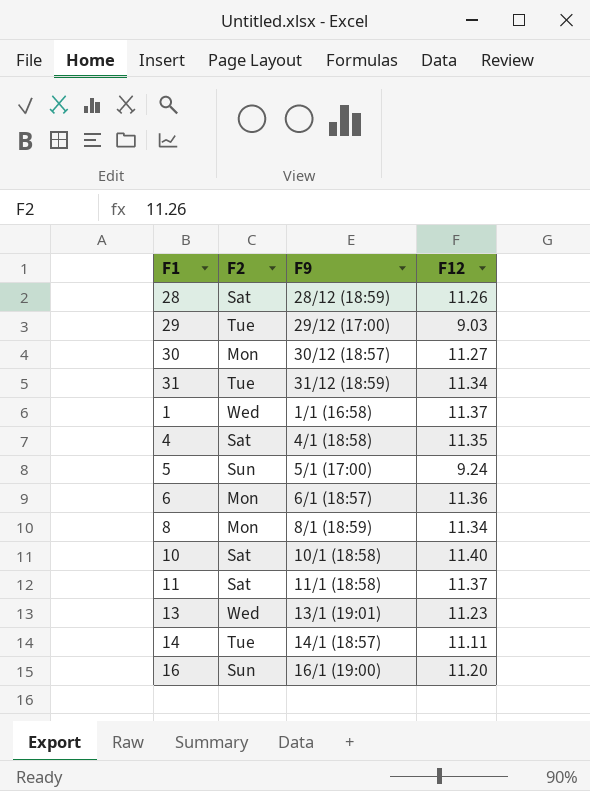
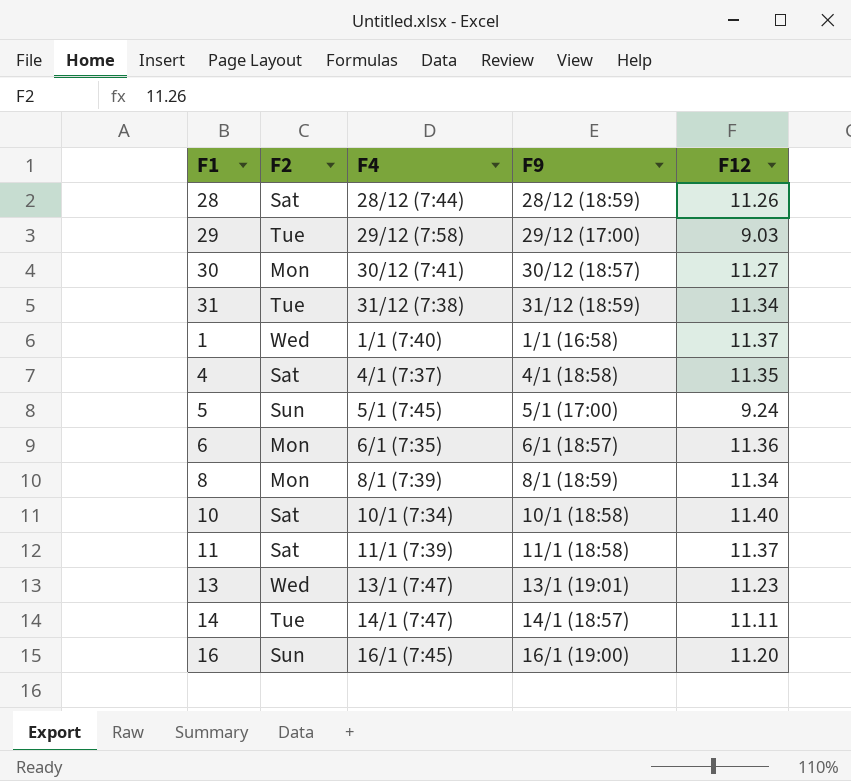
column F4 | position: none -> 3

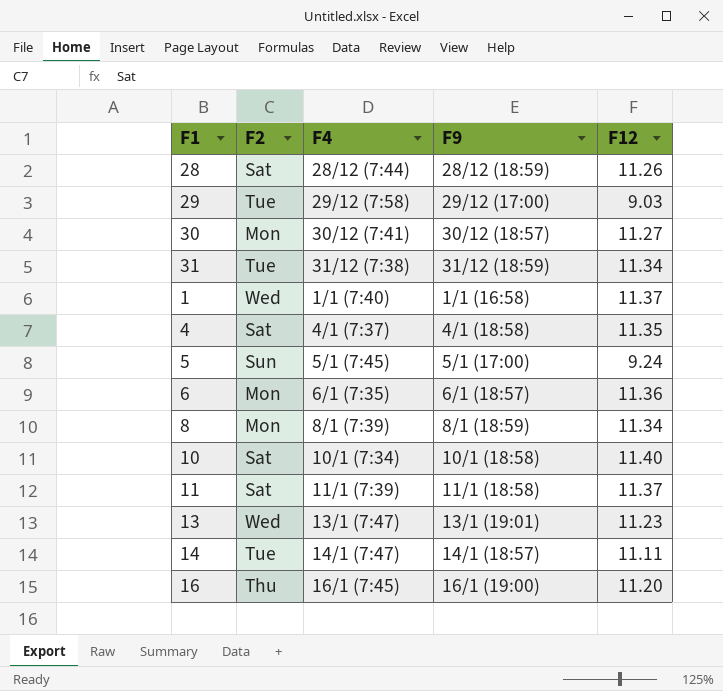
16 | F2: Sun -> Thu

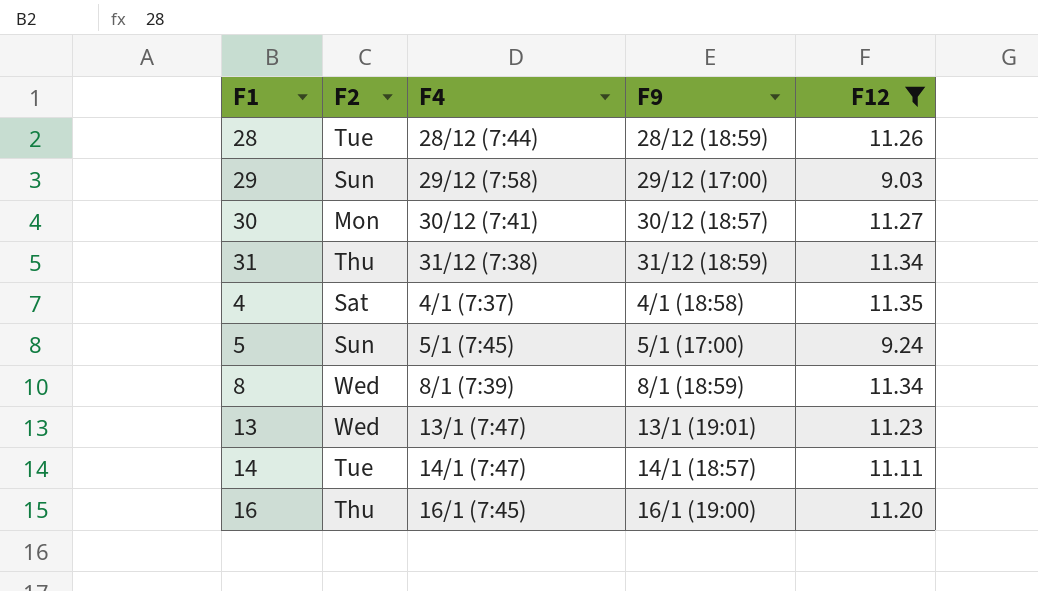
filter: none -> F12 <= 11.35
28 | F2: Sat -> Tue
29 | F2: Tue -> Sun
31 | F2: Tue -> Thu
8 | F2: Mon -> Wed

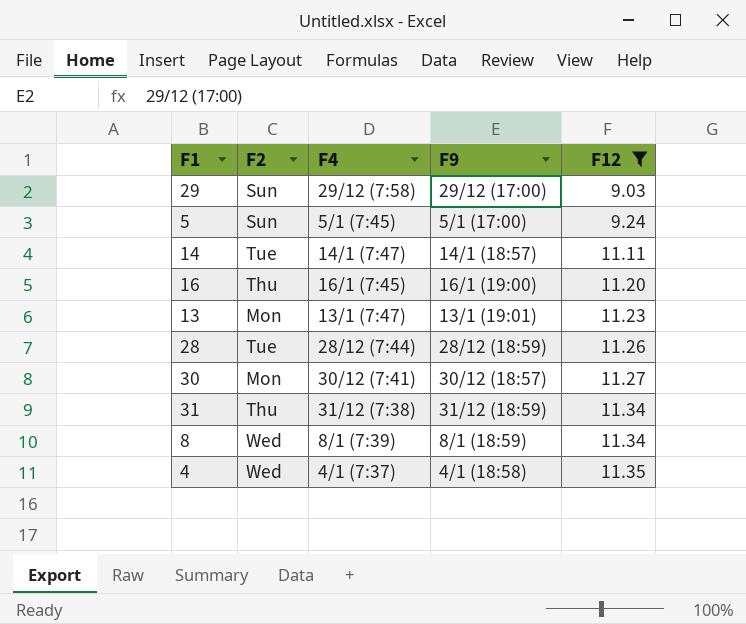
row order: none -> F12 ascending
13 | F2: Wed -> Mon
4 | F2: Sat -> Wed

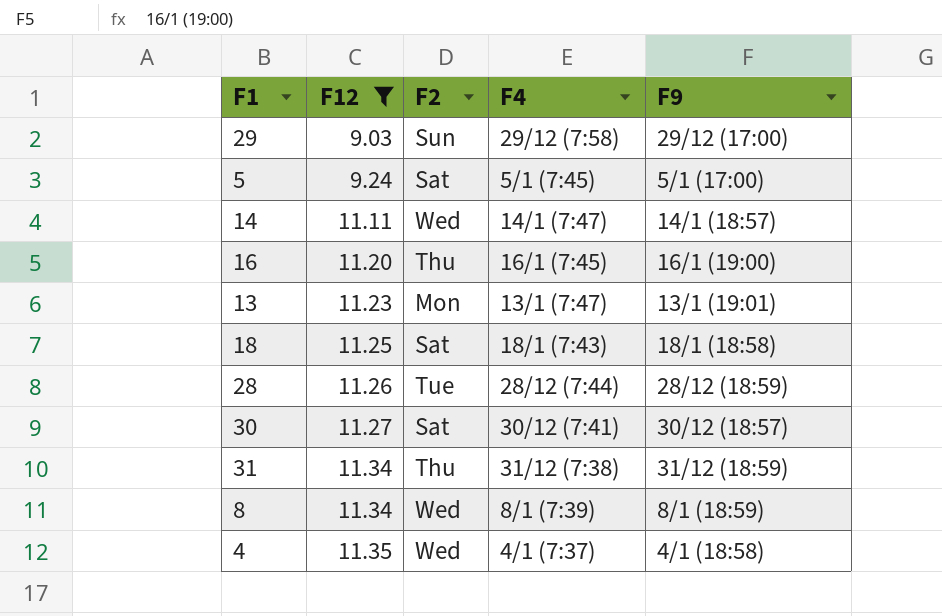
column F12 | position: 5 -> 2
5 | F2: Sun -> Sat
14 | F2: Tue -> Wed
row 18: none -> 11.25 | Sat | 18/1 (7:43) | 18/1 (18:58)
30 | F2: Mon -> Sat

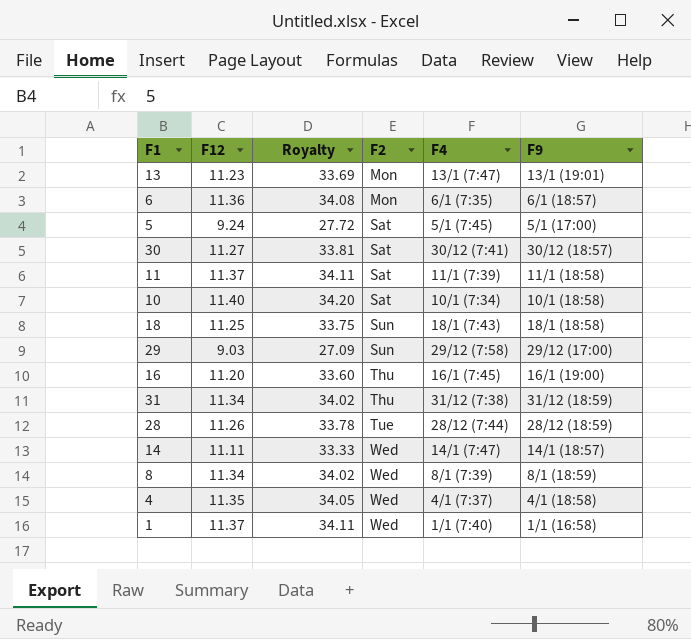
filter: F12 <= 11.35 -> none
row order: F12 ascending -> F2 ascending
column Royalty | formula: none -> [F12] * 3
18 | F2: Sat -> Sun

